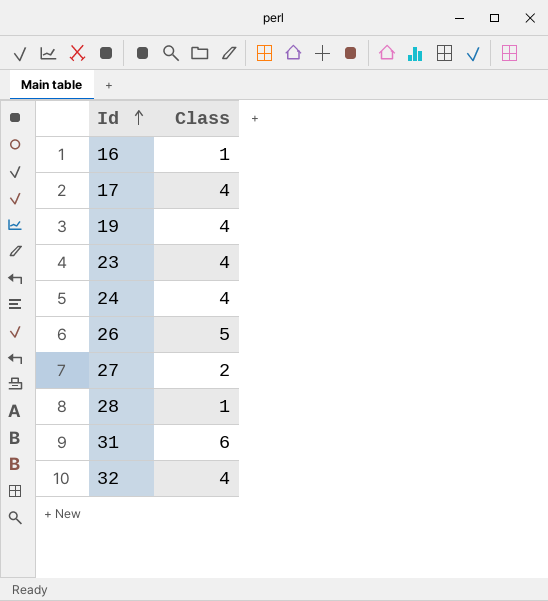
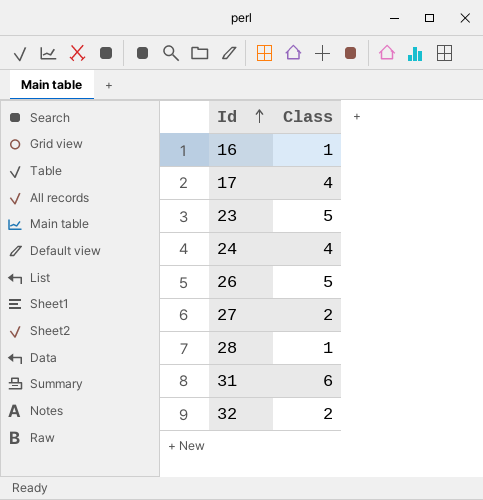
row 19: 4 -> none
23 | Class: 4 -> 5
32 | Class: 4 -> 2

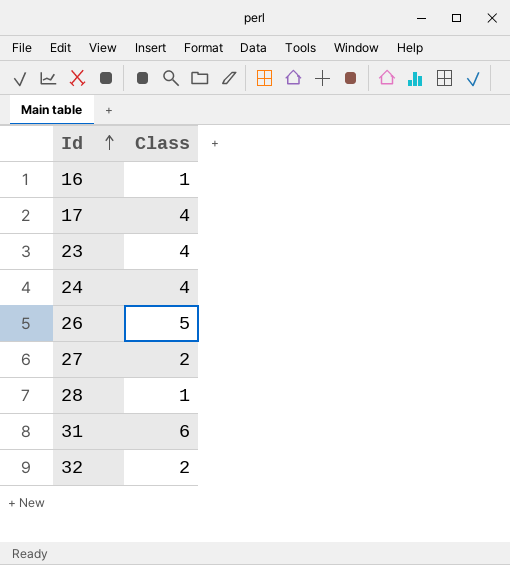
23 | Class: 5 -> 4

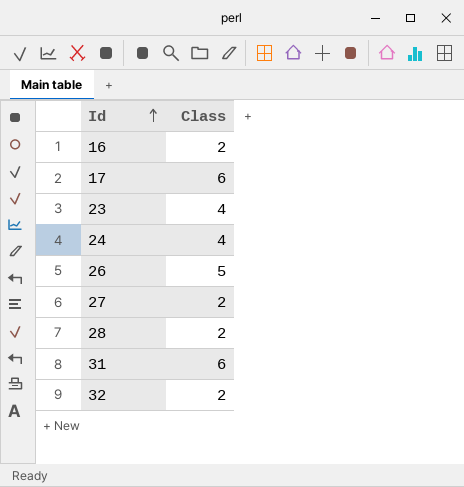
16 | Class: 1 -> 2
17 | Class: 4 -> 6
28 | Class: 1 -> 2

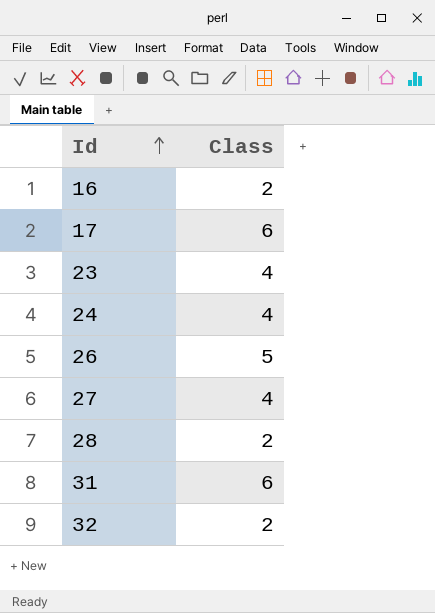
27 | Class: 2 -> 4

